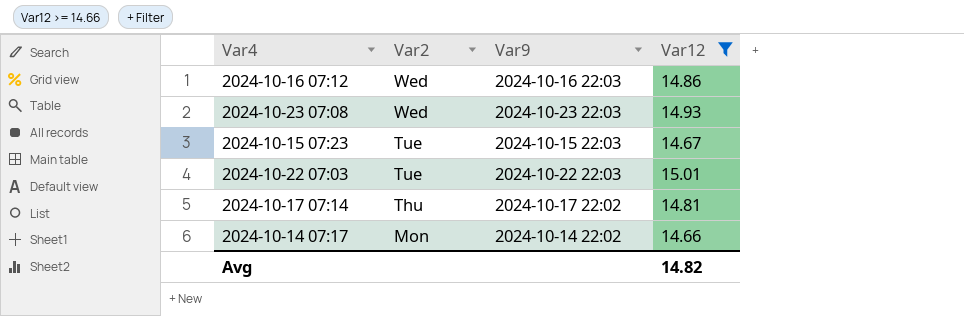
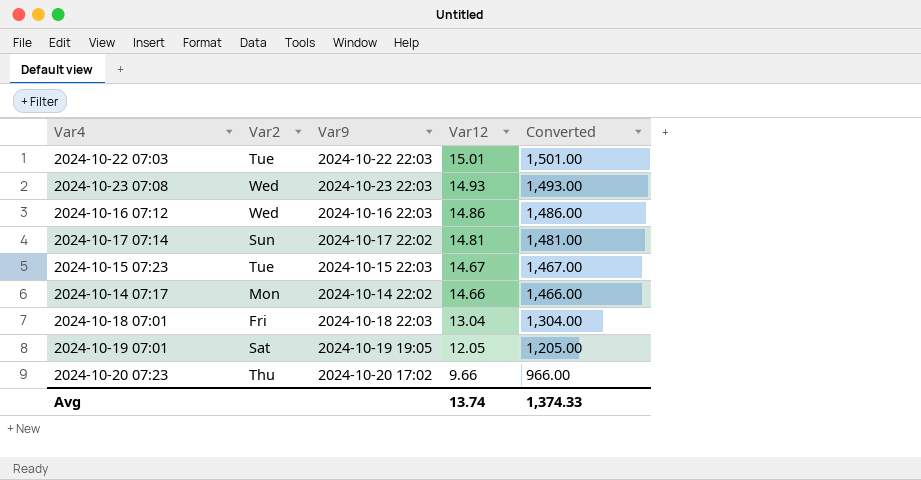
filter: Var12 >= 14.66 -> none
row order: Var2 descending -> Var12 descending
column Converted | formula: none -> [Var12] * 100
2024-10-17 07:14 | Var2: Thu -> Sun
Avg | Var12: 14.82 -> 13.74

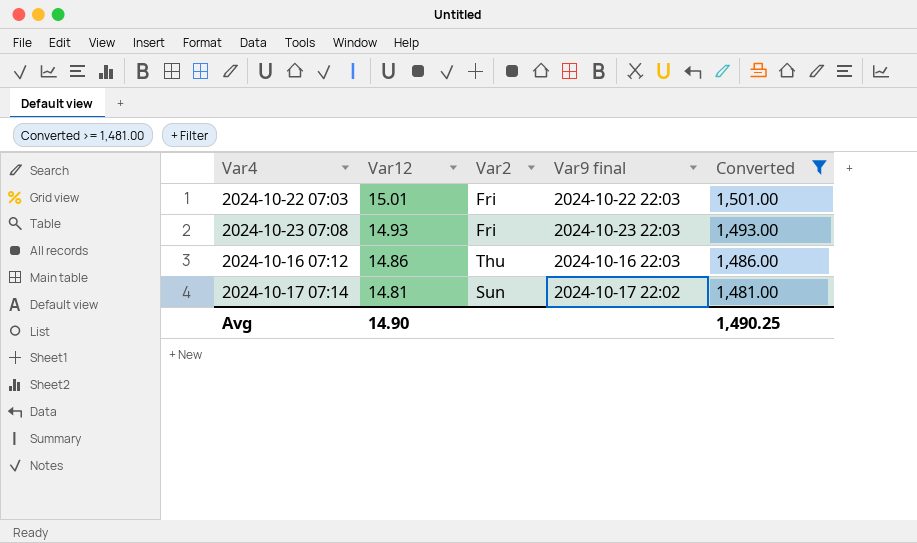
filter: none -> Converted >= 1,481.00
column Var12 | position: 4 -> 2
column name: Var9 -> Var9 final
2024-10-22 07:03 | Var2: Tue -> Fri
2024-10-23 07:08 | Var2: Wed -> Fri
2024-10-16 07:12 | Var2: Wed -> Thu
Avg | Var12: 13.74 -> 14.90
Avg | Converted: 1,374.33 -> 1,490.25

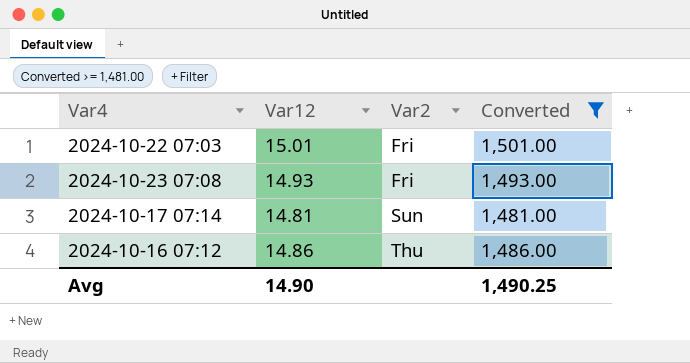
row order: Var12 descending -> Var2 ascending
column Var9 final | position: 4 -> none

